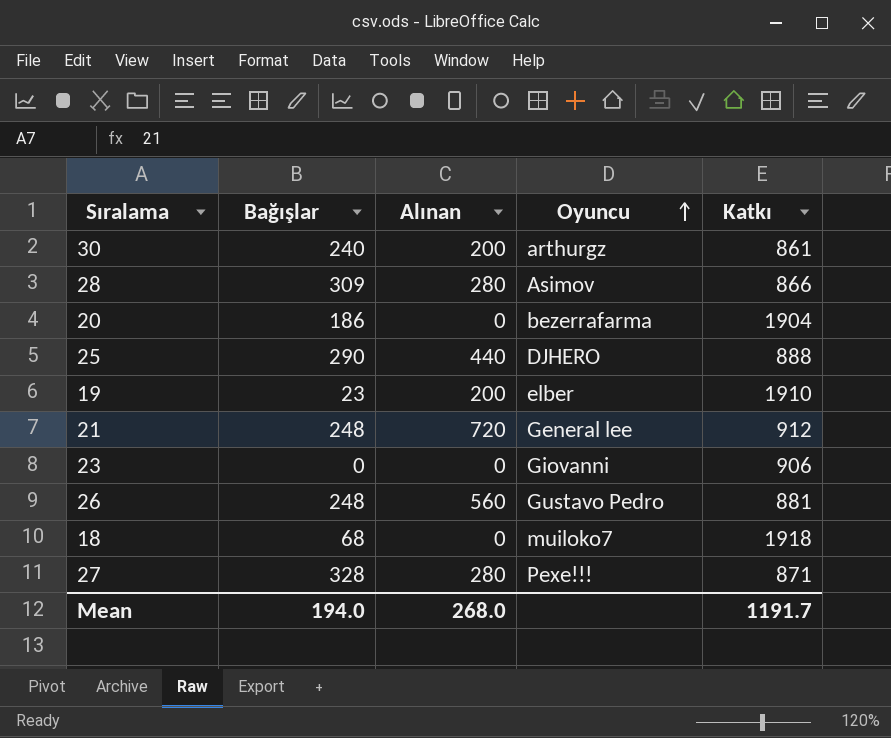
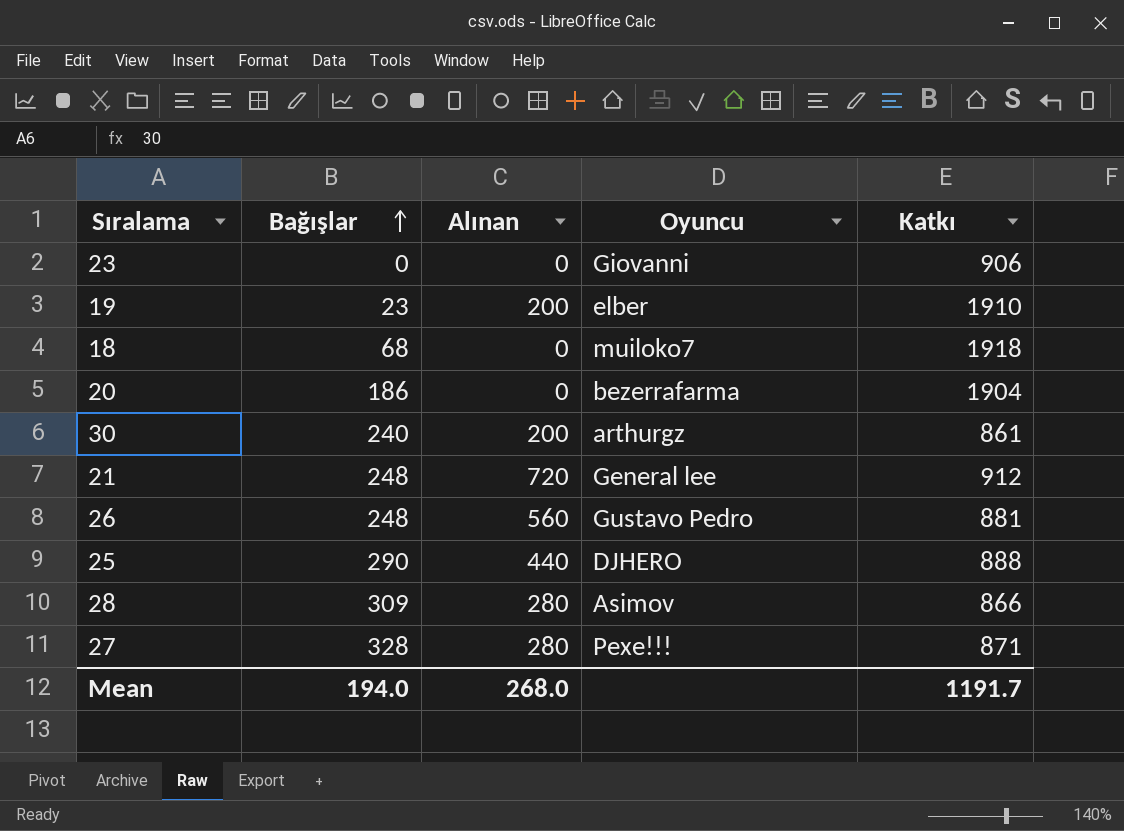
row order: Oyuncu ascending -> Bağışlar ascending

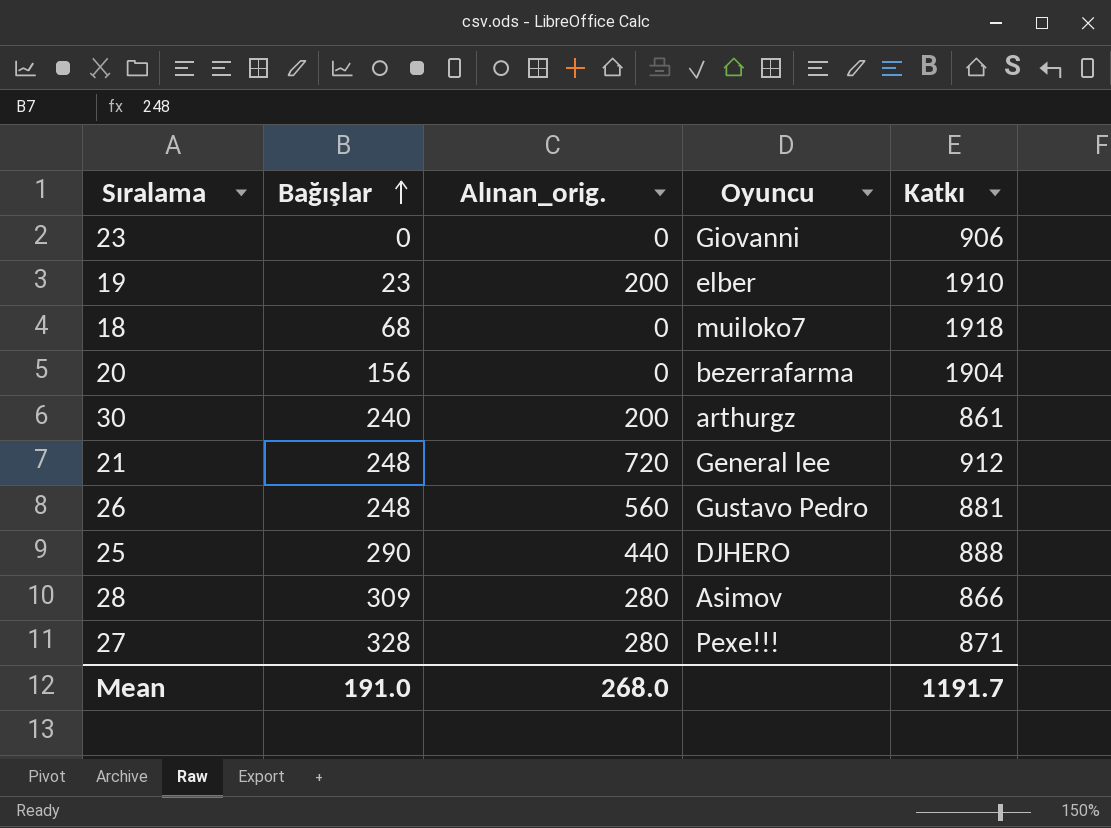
column name: Alınan -> Alınan_orig.
20 | Bağışlar: 186 -> 156
Mean | Bağışlar: 194.0 -> 191.0

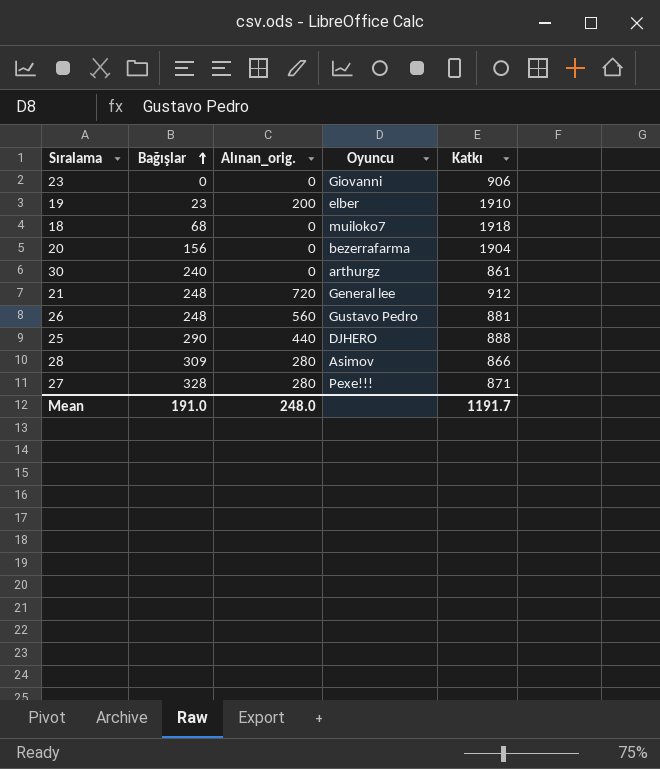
30 | Alınan_orig.: 200 -> 0
Mean | Alınan_orig.: 268.0 -> 248.0

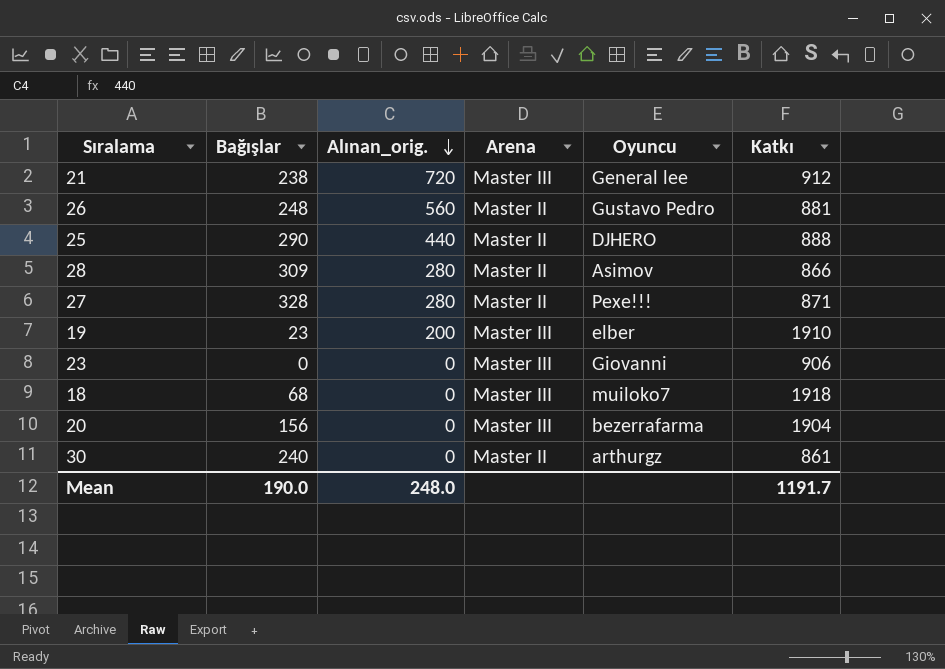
row order: Bağışlar ascending -> Alınan_orig. descending
column Arena | position: none -> 4
21 | Bağışlar: 248 -> 238
Mean | Bağışlar: 191.0 -> 190.0

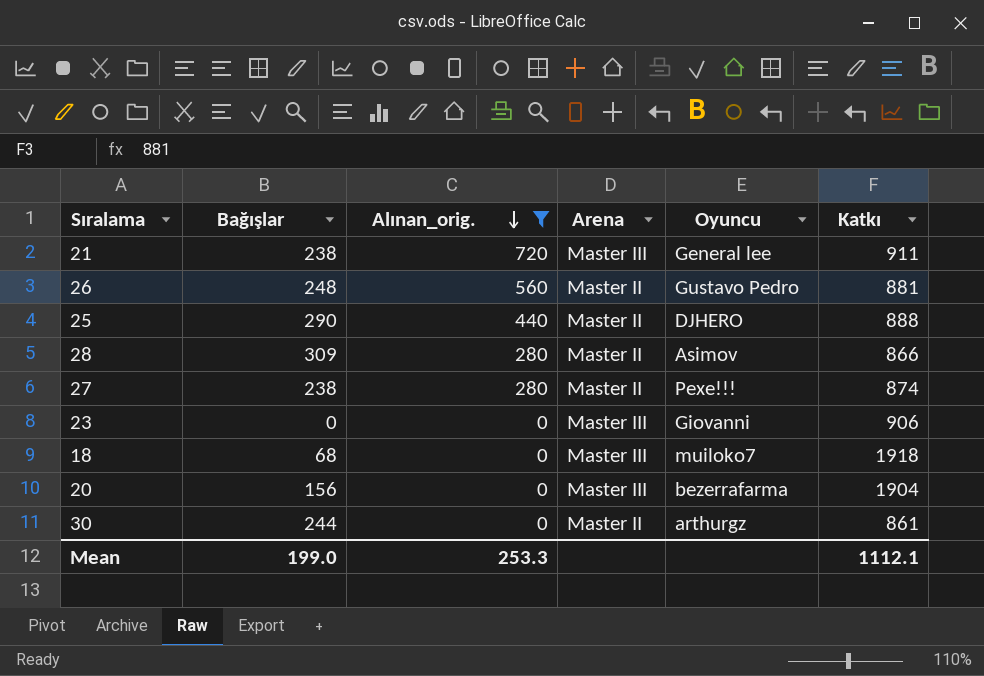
filter: none -> Alınan_orig. != 200
21 | Katkı: 912 -> 911
27 | Bağışlar: 328 -> 238
27 | Katkı: 871 -> 874
30 | Bağışlar: 240 -> 244
Mean | Bağışlar: 190.0 -> 199.0
Mean | Alınan_orig.: 248.0 -> 253.3
Mean | Katkı: 1191.7 -> 1112.1

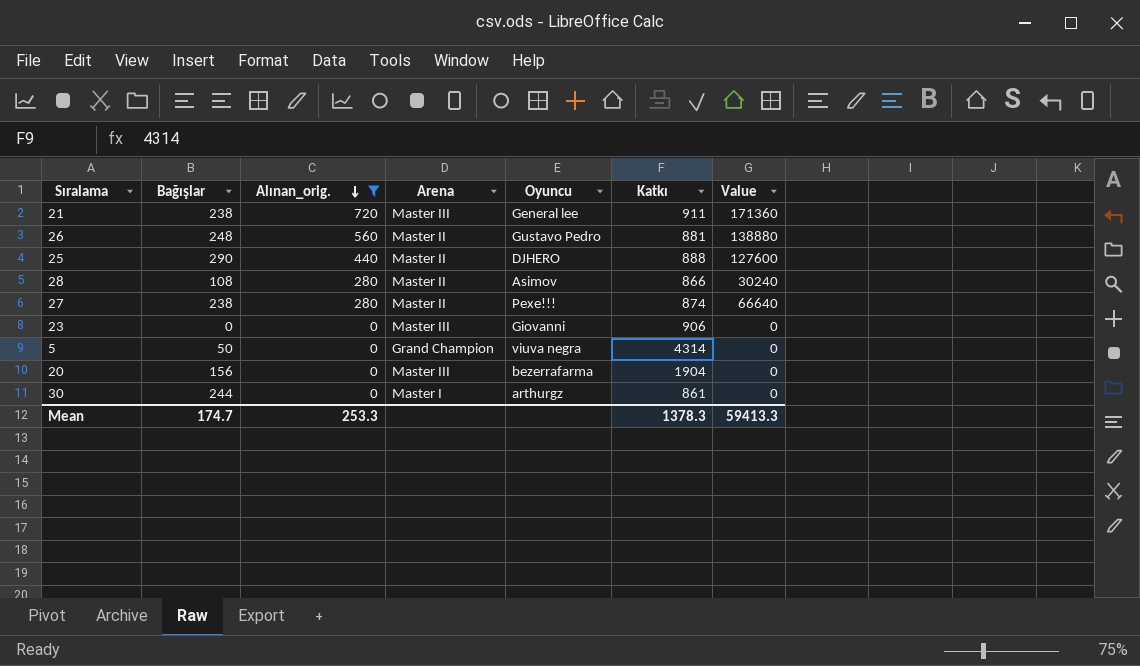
column Value | formula: none -> [Bağışlar] * [Alınan_orig.]
row 18: 68 | 0 | Master III | muiloko7 | 1918 -> none
28 | Bağışlar: 309 -> 108
row 5: none -> 50 | 0 | Grand Champion | viuva negra | 4314 | 0
30 | Arena: Master II -> Master I
Mean | Bağışlar: 199.0 -> 174.7
Mean | Katkı: 1112.1 -> 1378.3

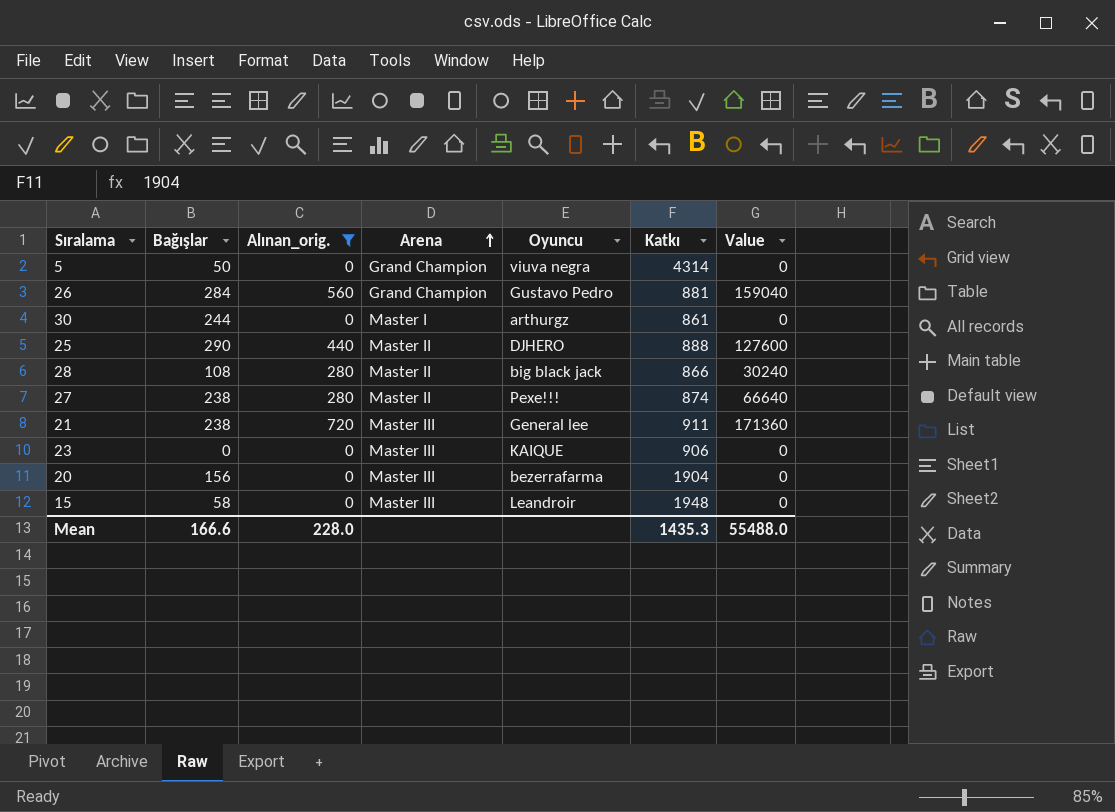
row order: Alınan_orig. descending -> Arena ascending
26 | Bağışlar: 248 -> 284
26 | Arena: Master II -> Grand Champion
26 | Value: 138880 -> 159040
28 | Oyuncu: Asimov -> big black jack
23 | Oyuncu: Giovanni -> KAIQUE
row 15: none -> 58 | 0 | Master III | Leandroir | 1948 | 0
Mean | Bağışlar: 174.7 -> 166.6
Mean | Alınan_orig.: 253.3 -> 228.0
Mean | Katkı: 1378.3 -> 1435.3
Mean | Value: 59413.3 -> 55488.0

